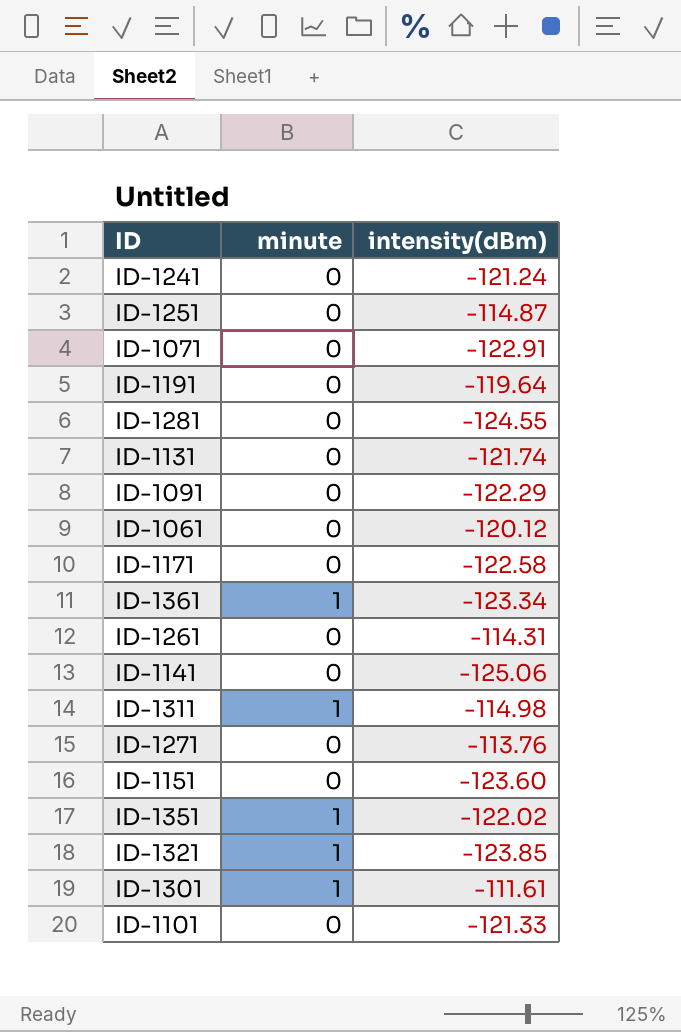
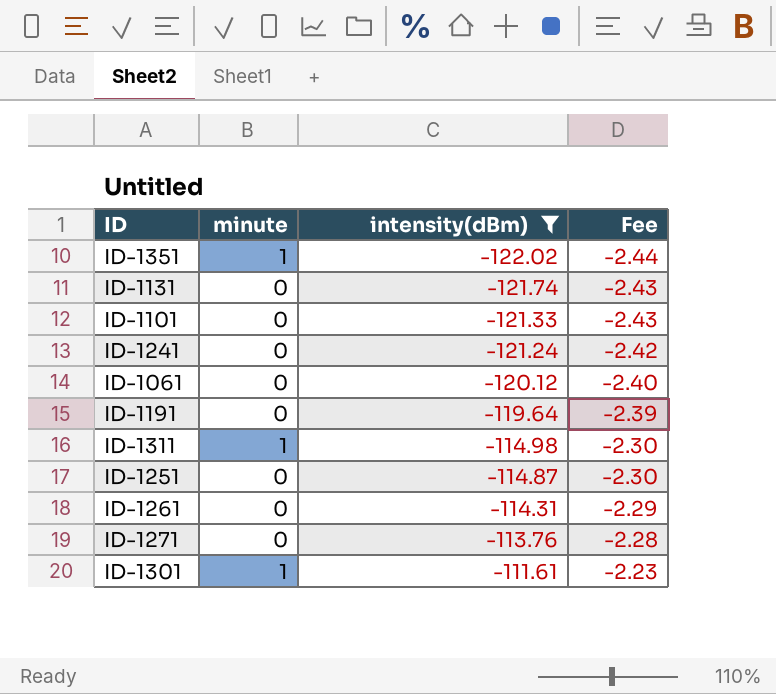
filter: none -> intensity(dBm) >= -122.02
row order: none -> intensity(dBm) ascending
column Fee | formula: none -> [intensity(dBm)] * 0.02

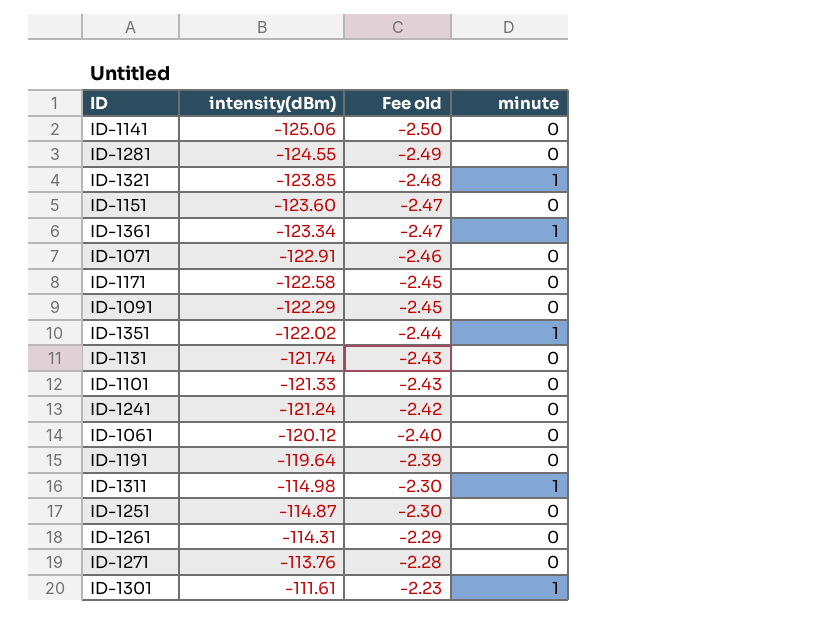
filter: intensity(dBm) >= -122.02 -> none
column name: Fee -> Fee old
column minute | position: 2 -> 4

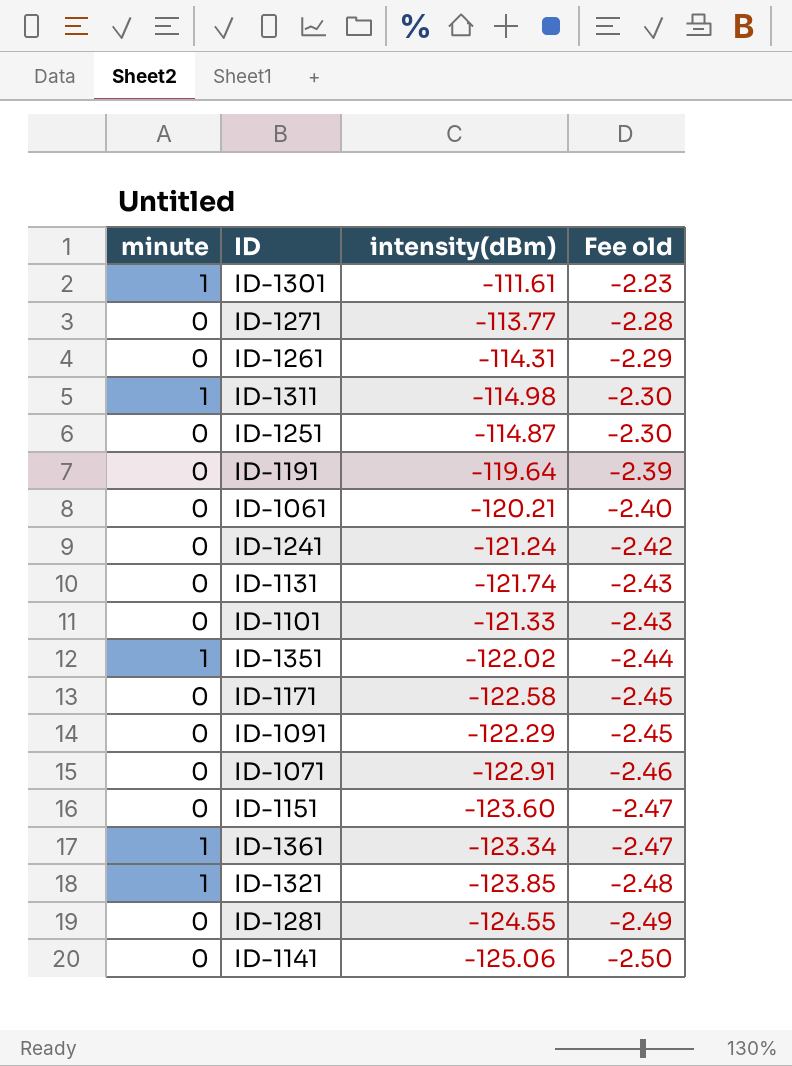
row order: intensity(dBm) ascending -> Fee old descending
column minute | position: 4 -> 1
ID-1271 | intensity(dBm): -113.76 -> -113.77
ID-1061 | intensity(dBm): -120.12 -> -120.21

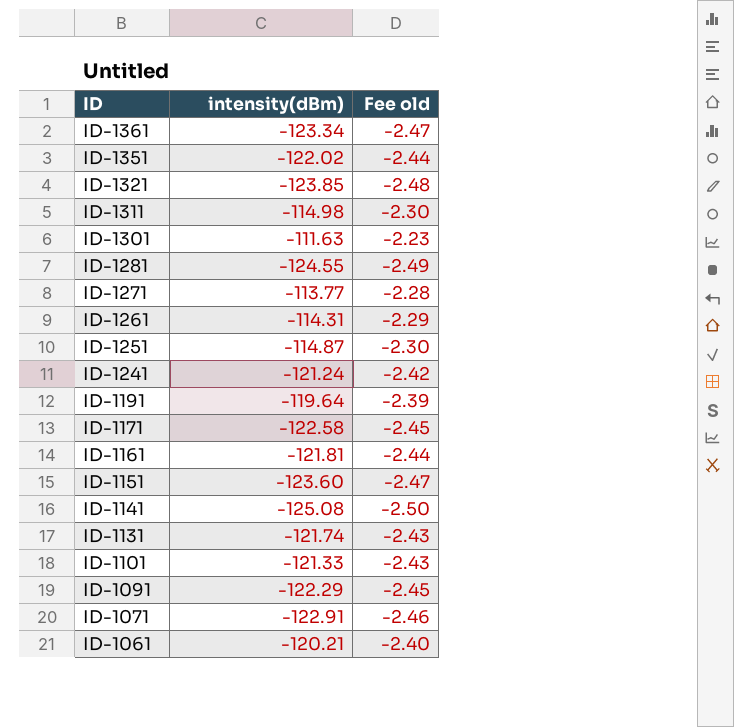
row order: Fee old descending -> ID descending
column minute | position: 1 -> none
ID-1301 | intensity(dBm): -111.61 -> -111.63
row ID-1161: none -> -121.81 | -2.44
ID-1141 | intensity(dBm): -125.06 -> -125.08

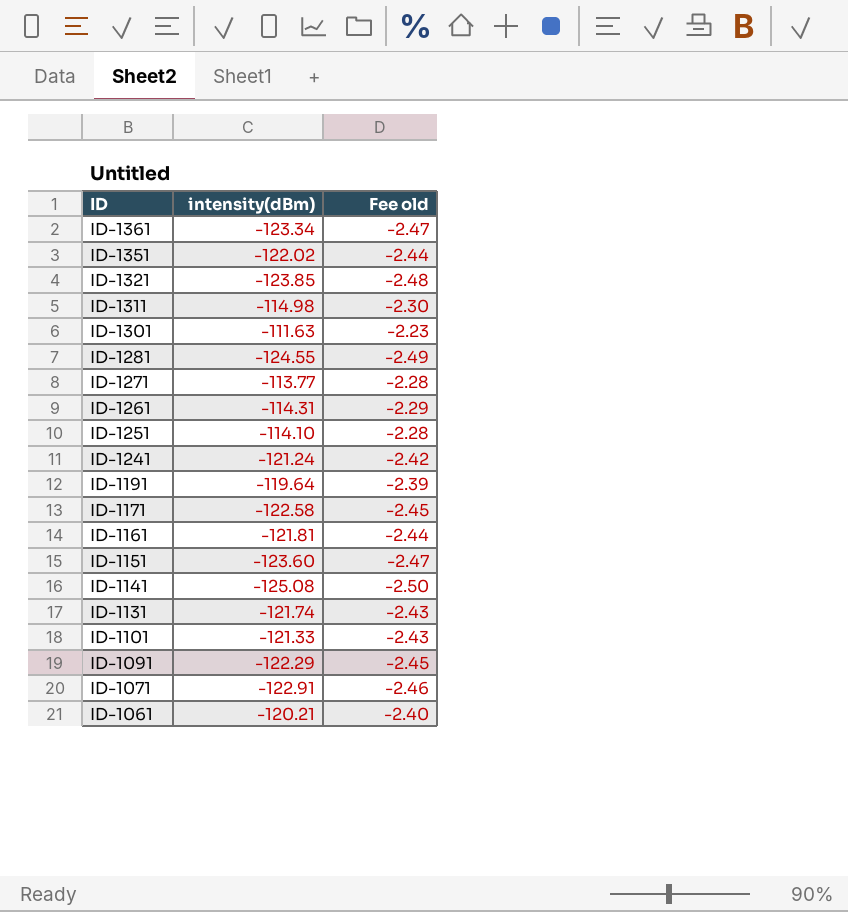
ID-1251 | intensity(dBm): -114.87 -> -114.10
ID-1251 | Fee old: -2.30 -> -2.28

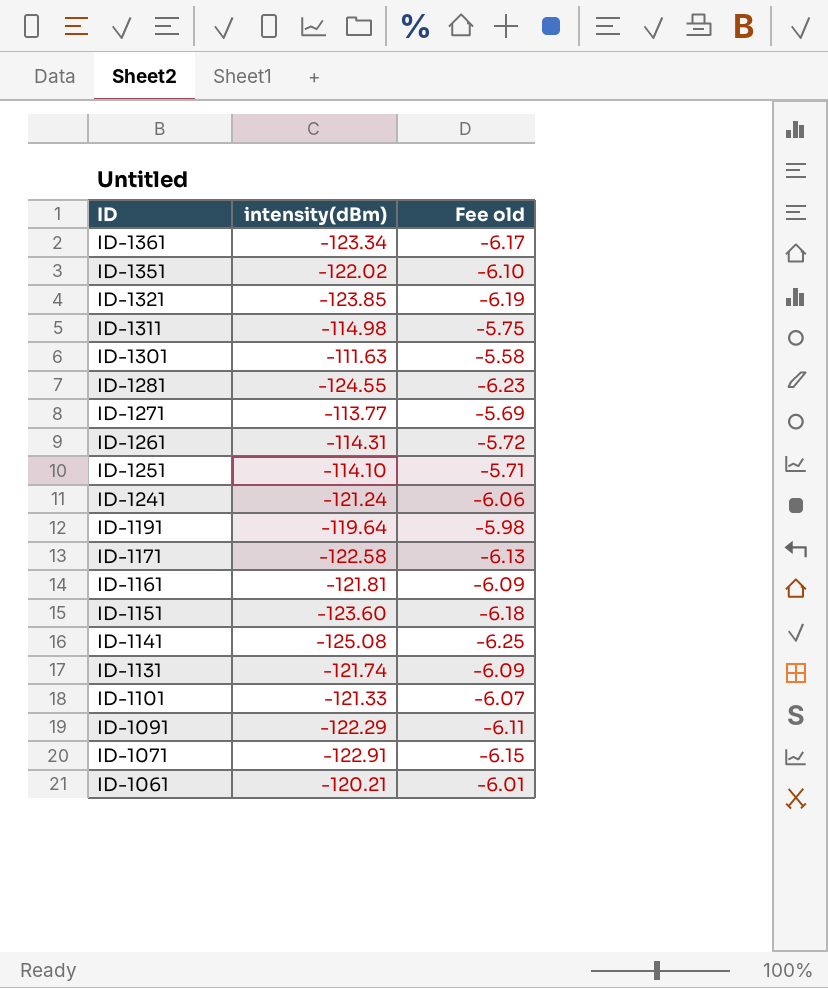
column Fee old | formula: [intensity(dBm)] * 0.02 -> [intensity(dBm)] * 0.05

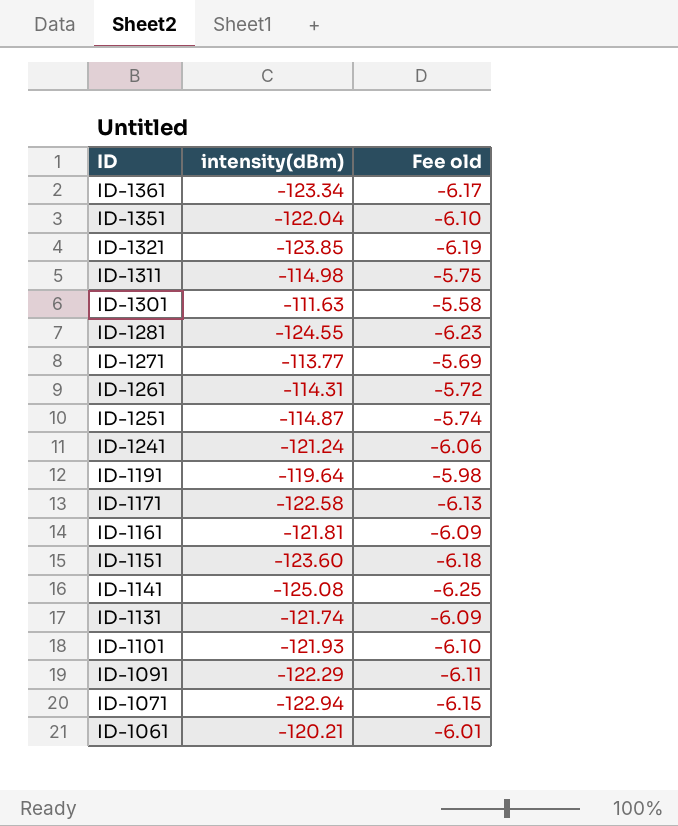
ID-1351 | intensity(dBm): -122.02 -> -122.04
ID-1251 | intensity(dBm): -114.10 -> -114.87
ID-1251 | Fee old: -5.71 -> -5.74
ID-1101 | intensity(dBm): -121.33 -> -121.93
ID-1101 | Fee old: -6.07 -> -6.10
ID-1071 | intensity(dBm): -122.91 -> -122.94

